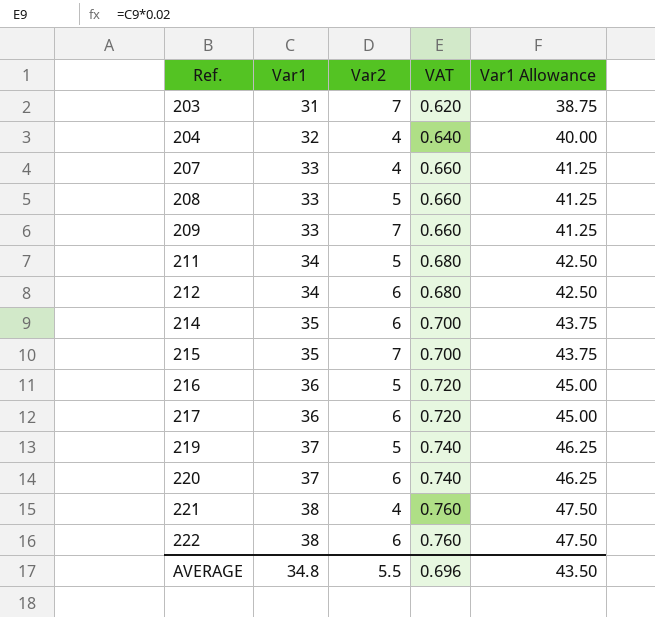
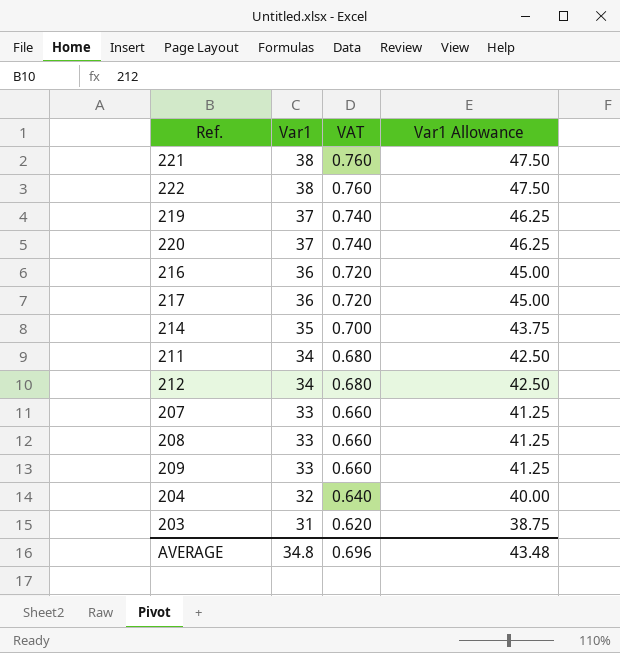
row order: Ref. ascending -> Var1 descending
column Var2 | position: 3 -> none
row 215: 35 | 7 | 0.700 | 43.75 -> none
AVERAGE | Var1 Allowance: 43.50 -> 43.48

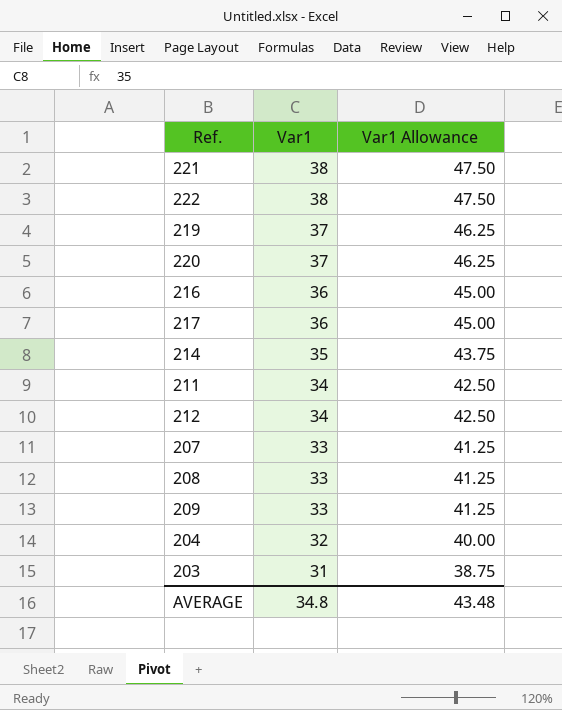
column VAT | formula: [Var1] * 0.02 -> none

